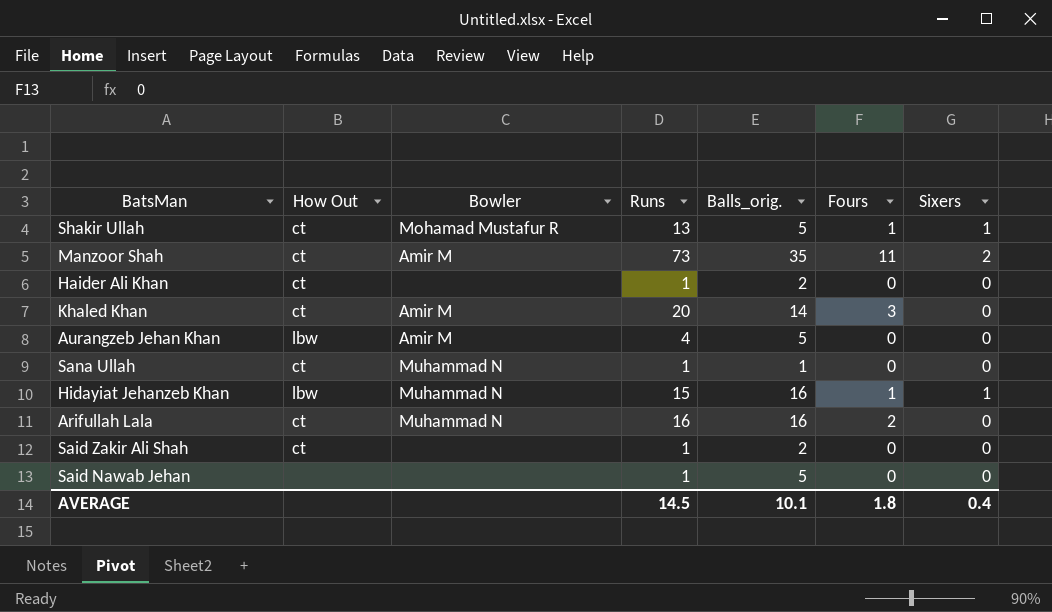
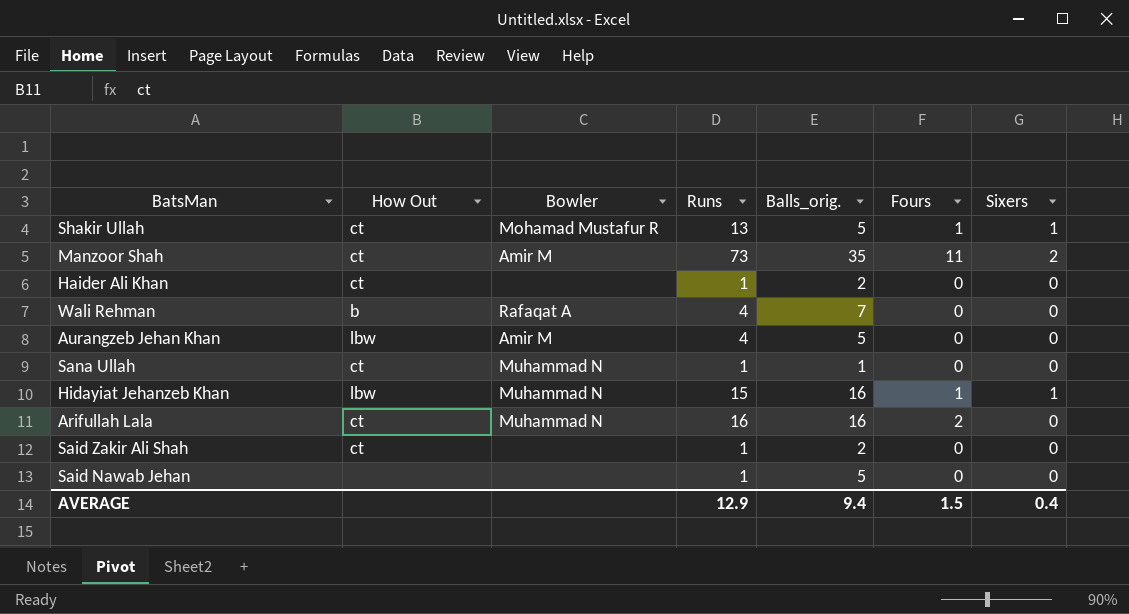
row Khaled Khan: ct | Amir M | 20 | 14 | 3 | 0 -> none
row Wali Rehman: none -> b | Rafaqat A | 4 | 7 | 0 | 0
AVERAGE | Runs: 14.5 -> 12.9
AVERAGE | Balls_orig.: 10.1 -> 9.4
AVERAGE | Fours: 1.8 -> 1.5

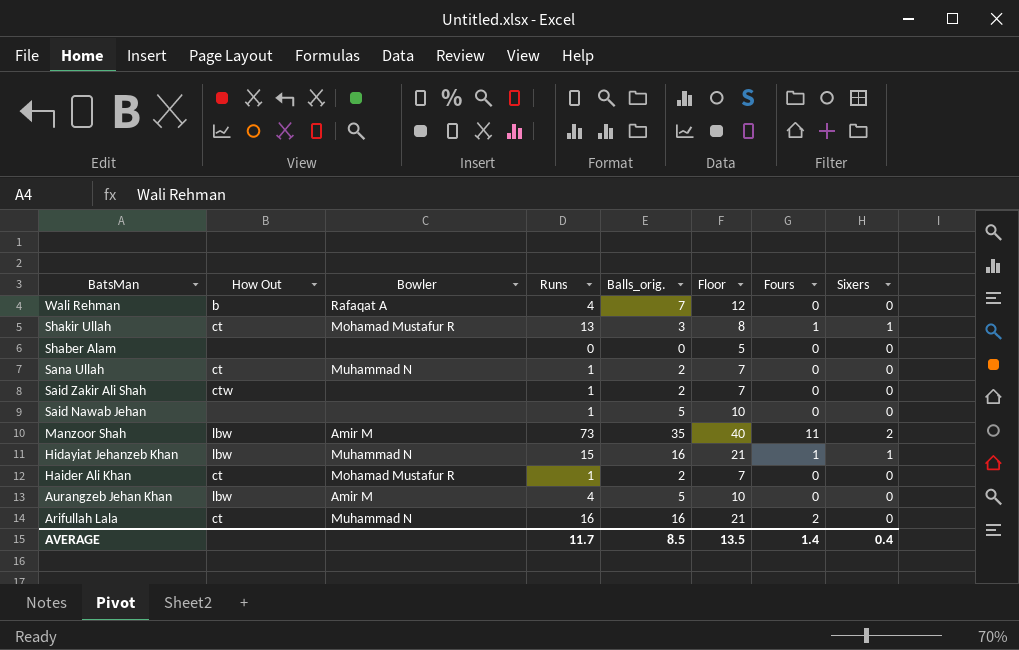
row order: none -> BatsMan descending
column Floor | formula: none -> [Balls_orig.] + 5
Shakir Ullah | Balls_orig.: 5 -> 3
row Shaber Alam: none -> none | none | 0 | 0 | 5 | 0 | 0
Sana Ullah | Balls_orig.: 1 -> 2
Said Zakir Ali Shah | How Out: ct -> ctw
Manzoor Shah | How Out: ct -> lbw
Haider Ali Khan | Bowler: none -> Mohamad Mustafur R
AVERAGE | Runs: 12.9 -> 11.7
AVERAGE | Balls_orig.: 9.4 -> 8.5
AVERAGE | Fours: 1.5 -> 1.4

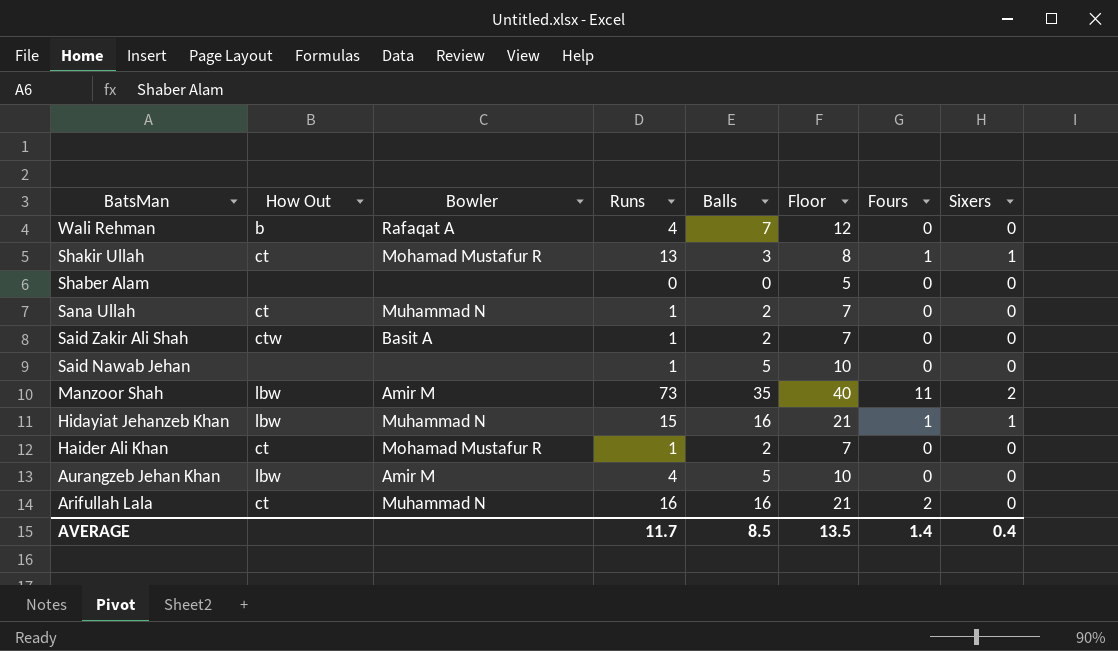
column name: Balls_orig. -> Balls
Said Zakir Ali Shah | Bowler: none -> Basit A

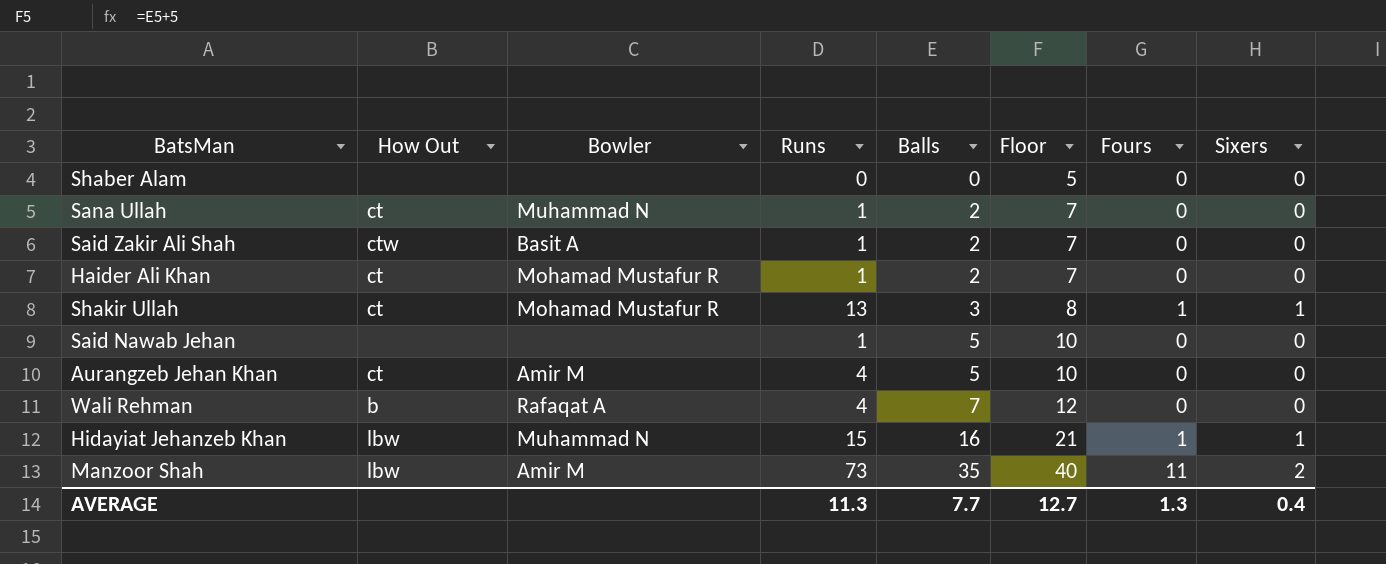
row order: BatsMan descending -> Balls ascending
row Arifullah Lala: ct | Muhammad N | 16 | 16 | 21 | 2 | 0 -> none
Aurangzeb Jehan Khan | How Out: lbw -> ct
AVERAGE | Runs: 11.7 -> 11.3
AVERAGE | Balls: 8.5 -> 7.7
AVERAGE | Floor: 13.5 -> 12.7
AVERAGE | Fours: 1.4 -> 1.3

